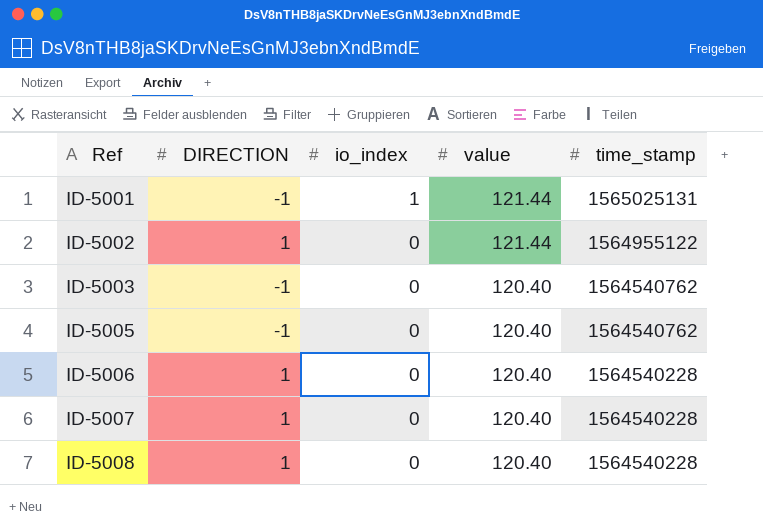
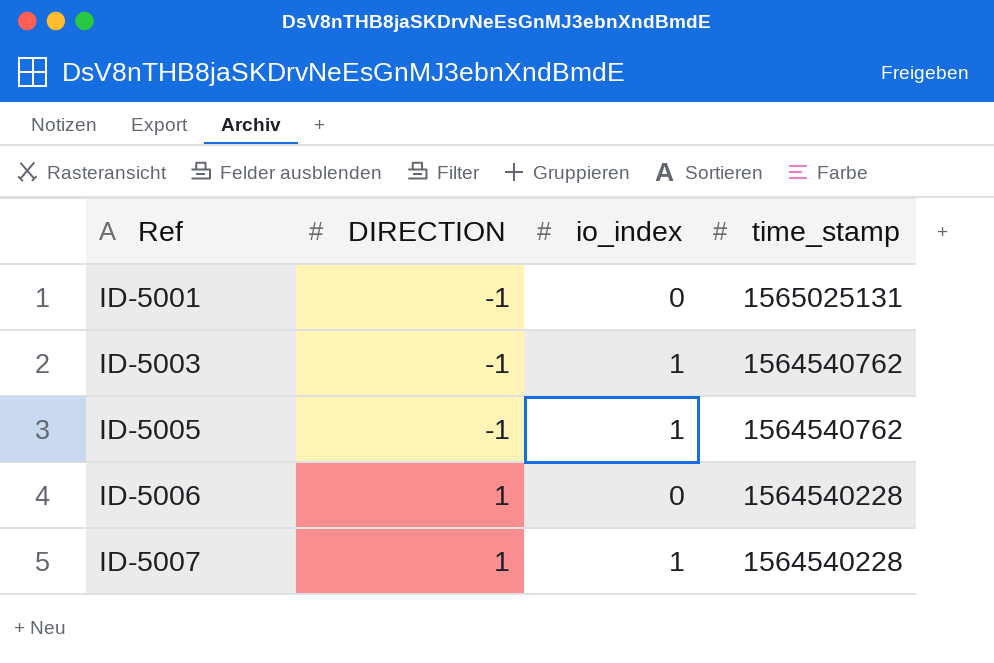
column value | position: 4 -> none
row ID-5002: 1 | 0 | 121.44 | 1564955122 -> none
row ID-5008: 1 | 0 | 120.40 | 1564540228 -> none
ID-5001 | io_index: 1 -> 0
ID-5003 | io_index: 0 -> 1
ID-5005 | io_index: 0 -> 1
ID-5007 | io_index: 0 -> 1

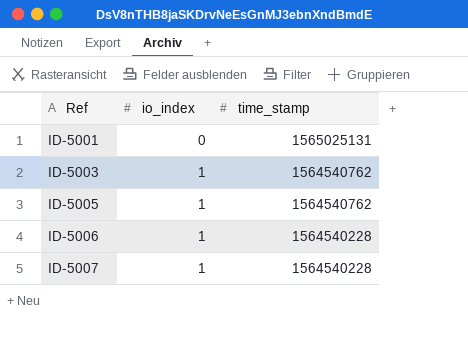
column DIRECTION | position: 2 -> none
ID-5006 | io_index: 0 -> 1

